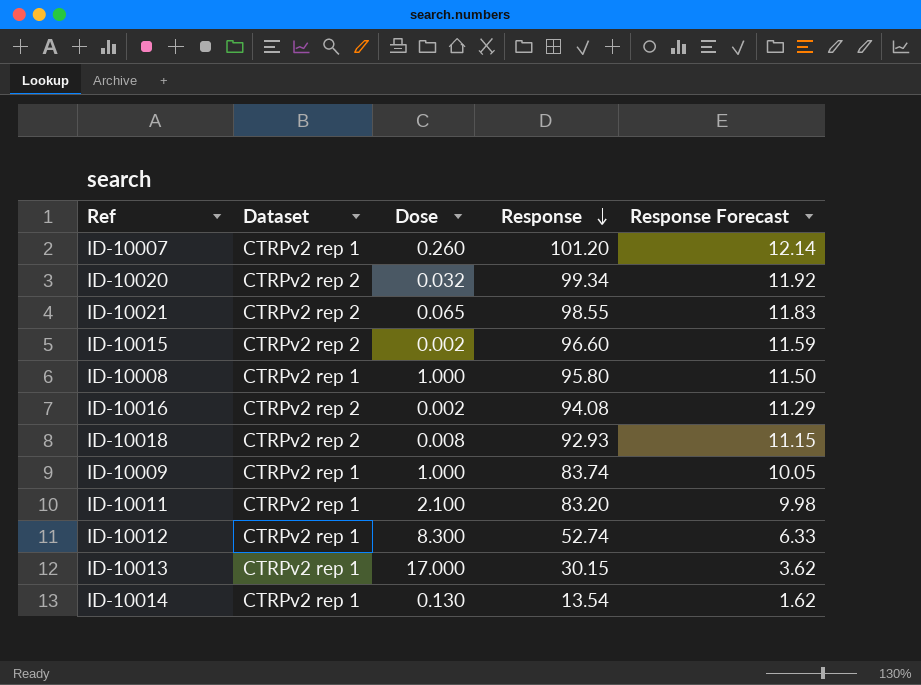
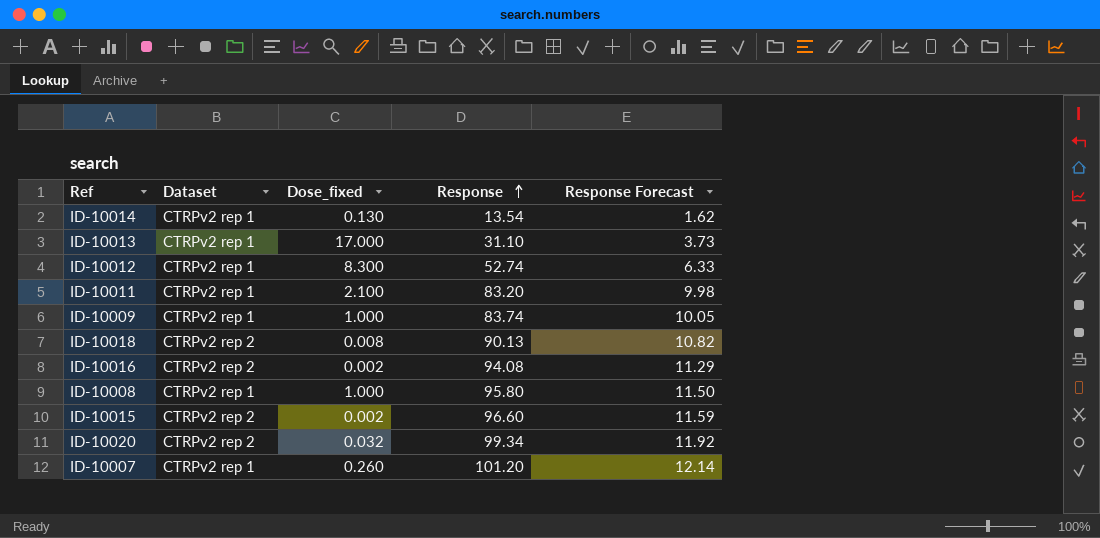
row order: Response descending -> Response ascending
column name: Dose -> Dose_fixed
row ID-10021: CTRPv2 rep 2 | 0.065 | 98.55 | 11.83 -> none
ID-10013 | Response: 30.15 -> 31.10
ID-10013 | Response Forecast: 3.62 -> 3.73
ID-10018 | Response: 92.93 -> 90.13
ID-10018 | Response Forecast: 11.15 -> 10.82

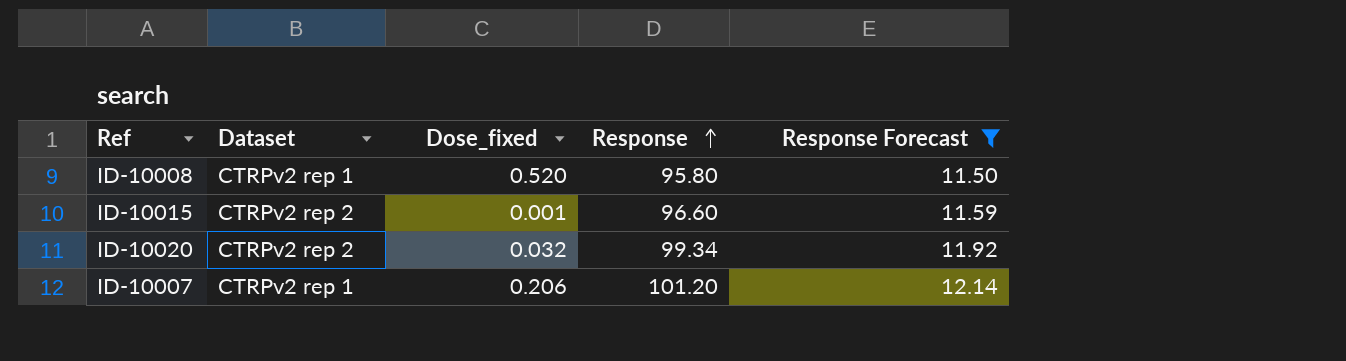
filter: none -> Response Forecast >= 11.50
ID-10008 | Dose_fixed: 1.000 -> 0.520
ID-10015 | Dose_fixed: 0.002 -> 0.001
ID-10007 | Dose_fixed: 0.260 -> 0.206

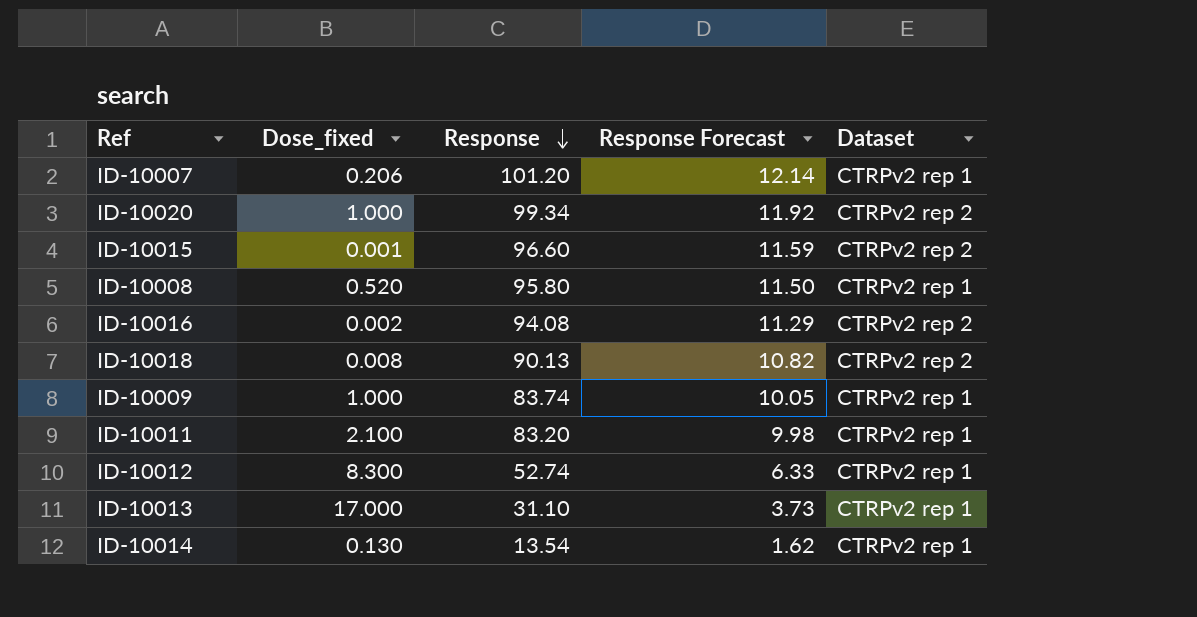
filter: Response Forecast >= 11.50 -> none
row order: Response ascending -> Response descending
column Dataset | position: 2 -> 5
ID-10020 | Dose_fixed: 0.032 -> 1.000

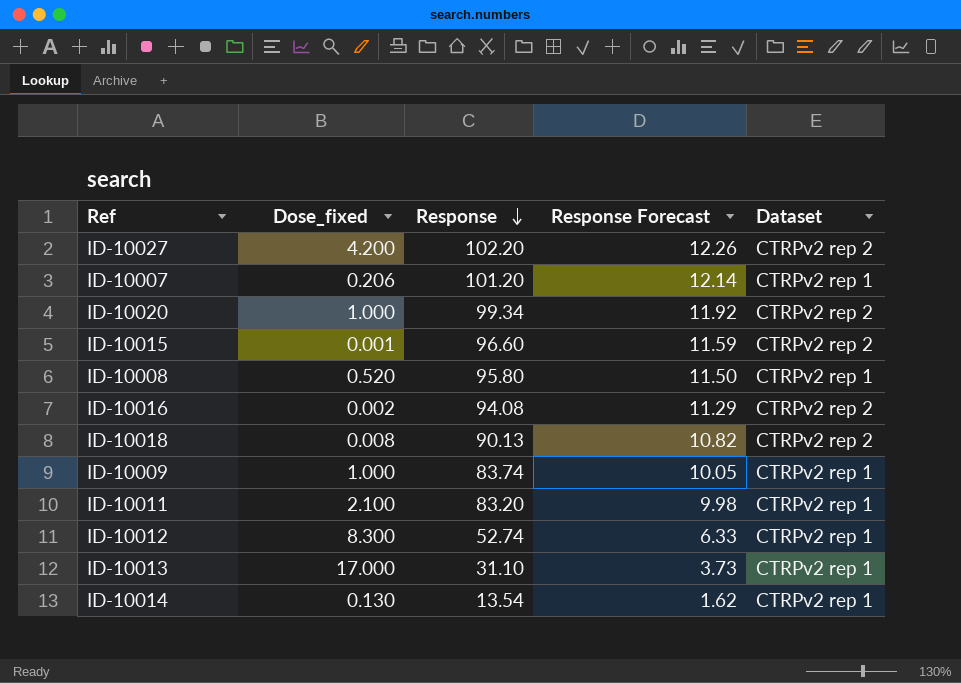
row ID-10027: none -> 4.200 | 102.20 | 12.26 | CTRPv2 rep 2

